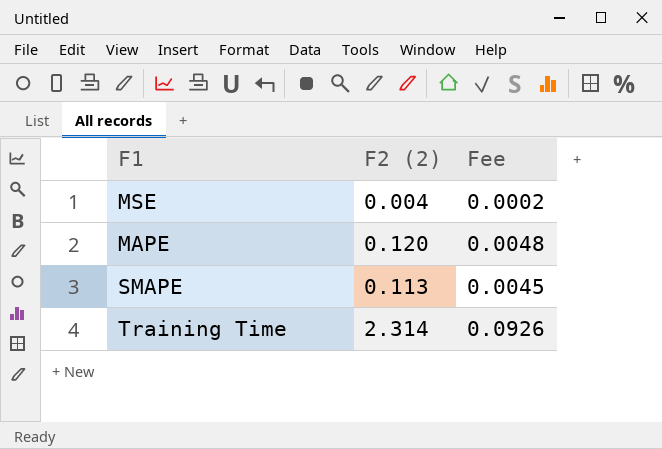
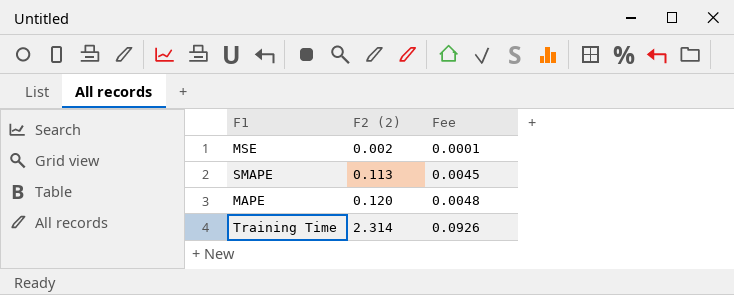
row order: none -> F2 (2) ascending
MSE | F2 (2): 0.004 -> 0.002
MSE | Fee: 0.0002 -> 0.0001

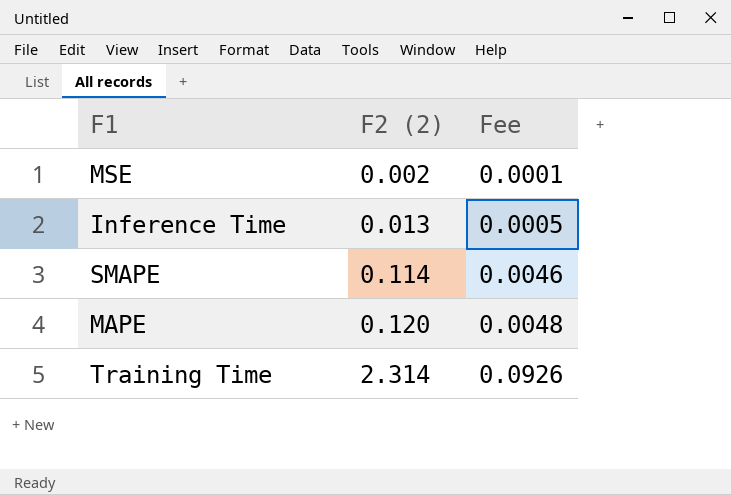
row Inference Time: none -> 0.013 | 0.0005
SMAPE | F2 (2): 0.113 -> 0.114
SMAPE | Fee: 0.0045 -> 0.0046

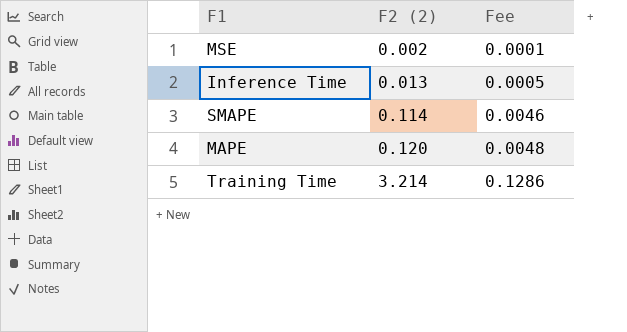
Training Time | F2 (2): 2.314 -> 3.214
Training Time | Fee: 0.0926 -> 0.1286

